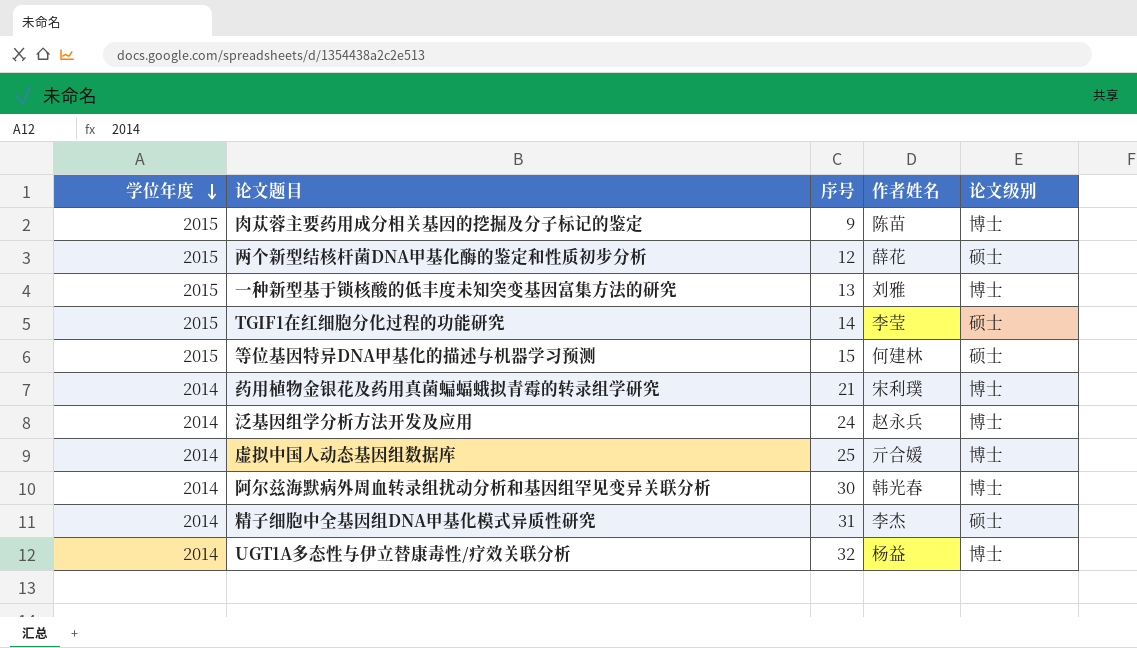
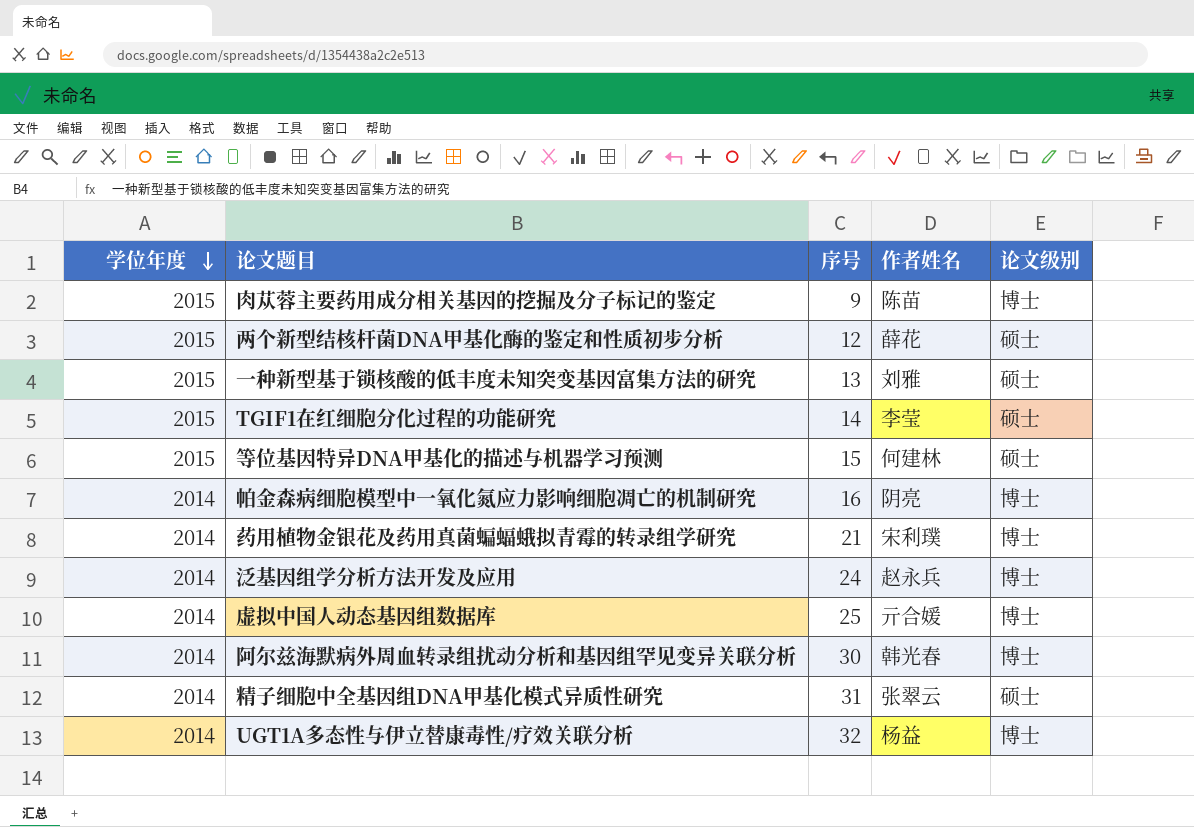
一种新型基于锁核酸的低丰度未知突变基因富集方法的研究 | 论文级别: 博士 -> 硕士
row 帕金森病细胞模型中一氧化氮应力影响细胞凋亡的机制研究: none -> 2014 | 16 | 阴亮 | 博士
精子细胞中全基因组DNA甲基化模式异质性研究 | 作者姓名: 李杰 -> 张翠云

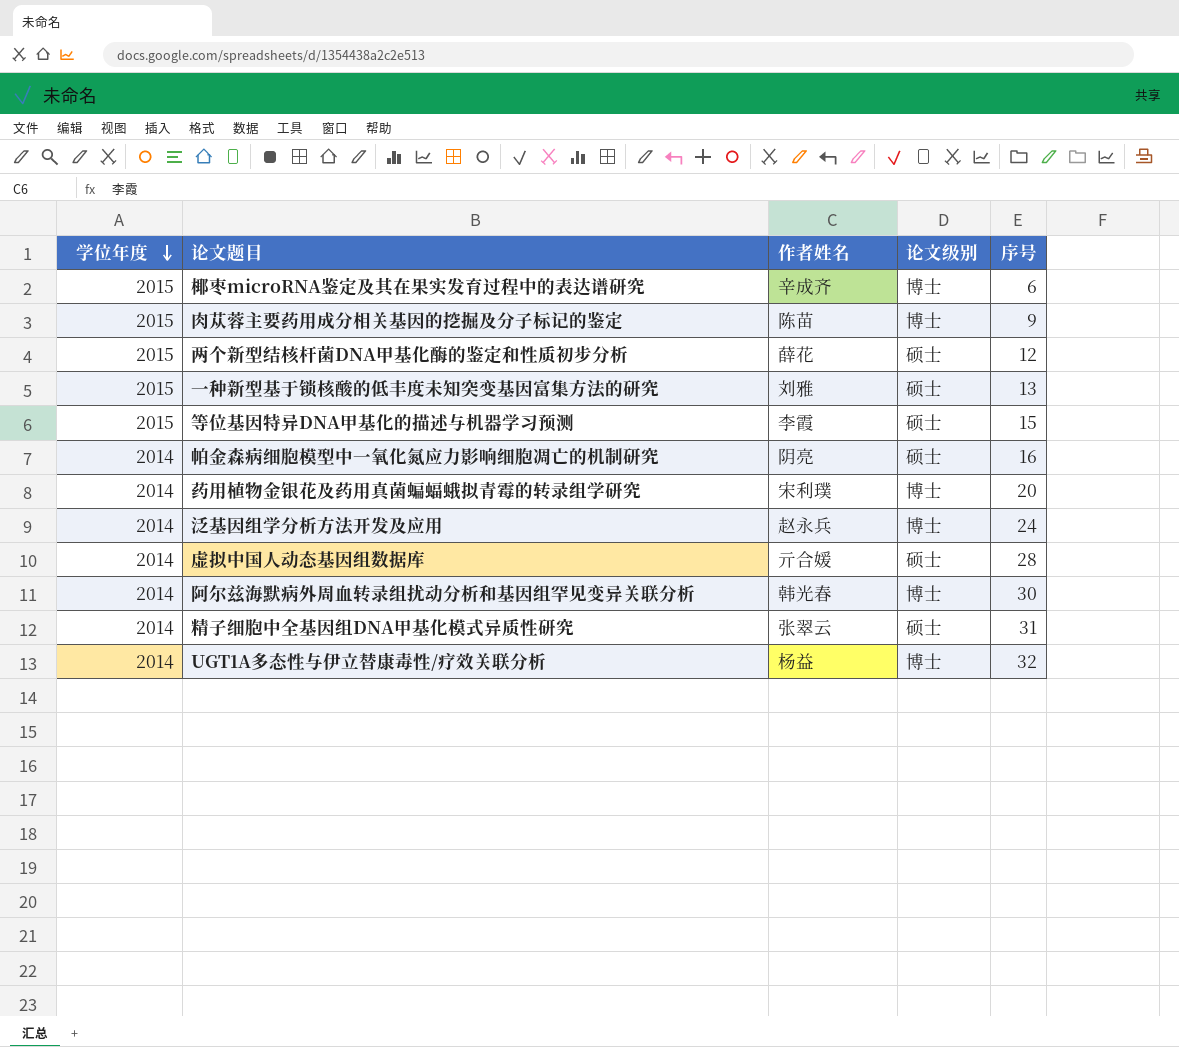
column 序号 | position: 3 -> 5
row TGIF1在红细胞分化过程的功能研究: 2015 | 14 | 李莹 | 硕士 -> none
row 椰枣microRNA鉴定及其在果实发育过程中的表达谱研究: none -> 2015 | 辛成齐 | 博士 | 6
等位基因特异DNA甲基化的描述与机器学习预测 | 作者姓名: 何建林 -> 李霞
帕金森病细胞模型中一氧化氮应力影响细胞凋亡的机制研究 | 论文级别: 博士 -> 硕士
药用植物金银花及药用真菌蝙蝠蛾拟青霉的转录组学研究 | 序号: 21 -> 20
虚拟中国人动态基因组数据库 | 论文级别: 博士 -> 硕士
虚拟中国人动态基因组数据库 | 序号: 25 -> 28

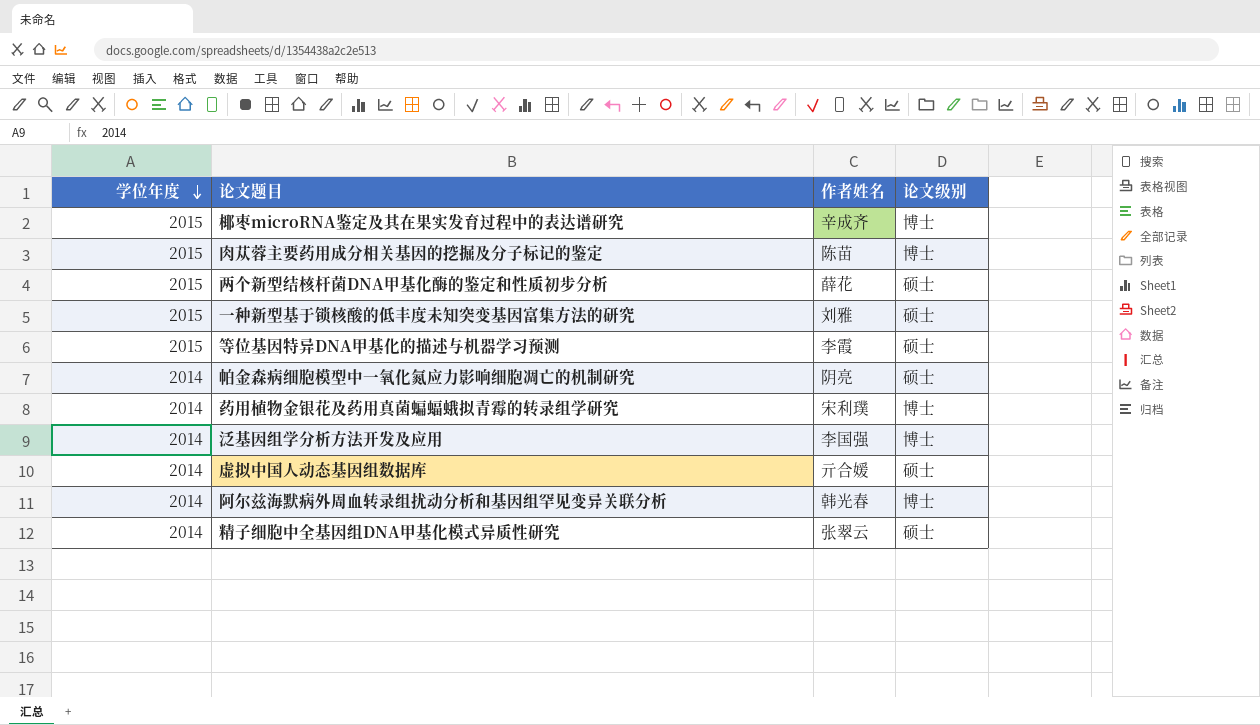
column 序号 | position: 5 -> none
row UGT1A多态性与伊立替康毒性/疗效关联分析: 2014 | 杨益 | 博士 | 32 -> none
泛基因组学分析方法开发及应用 | 作者姓名: 赵永兵 -> 李国强

